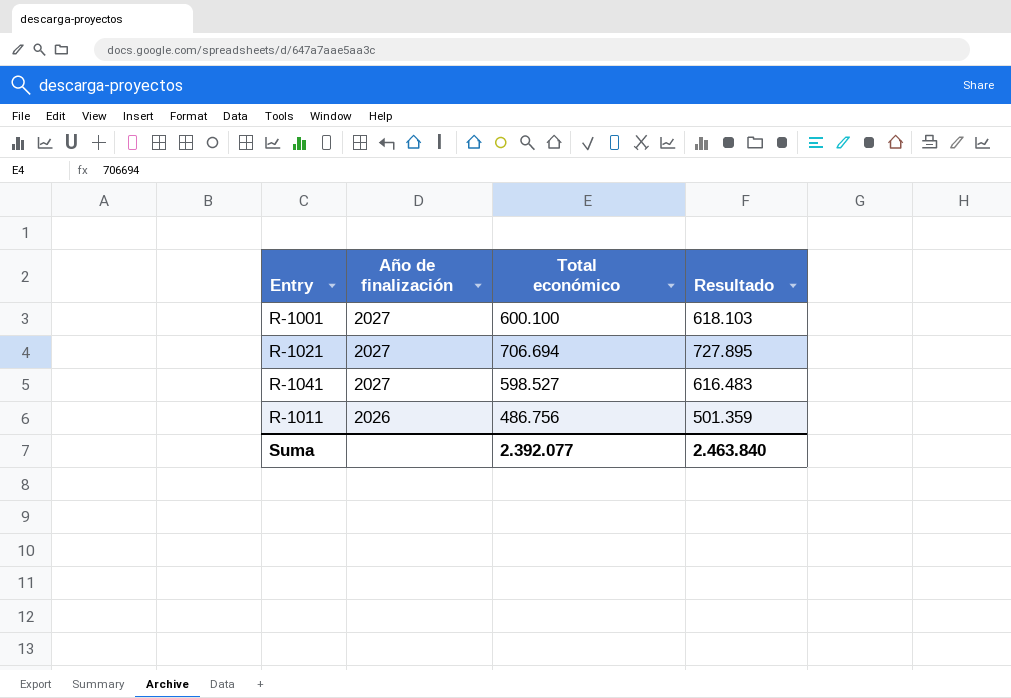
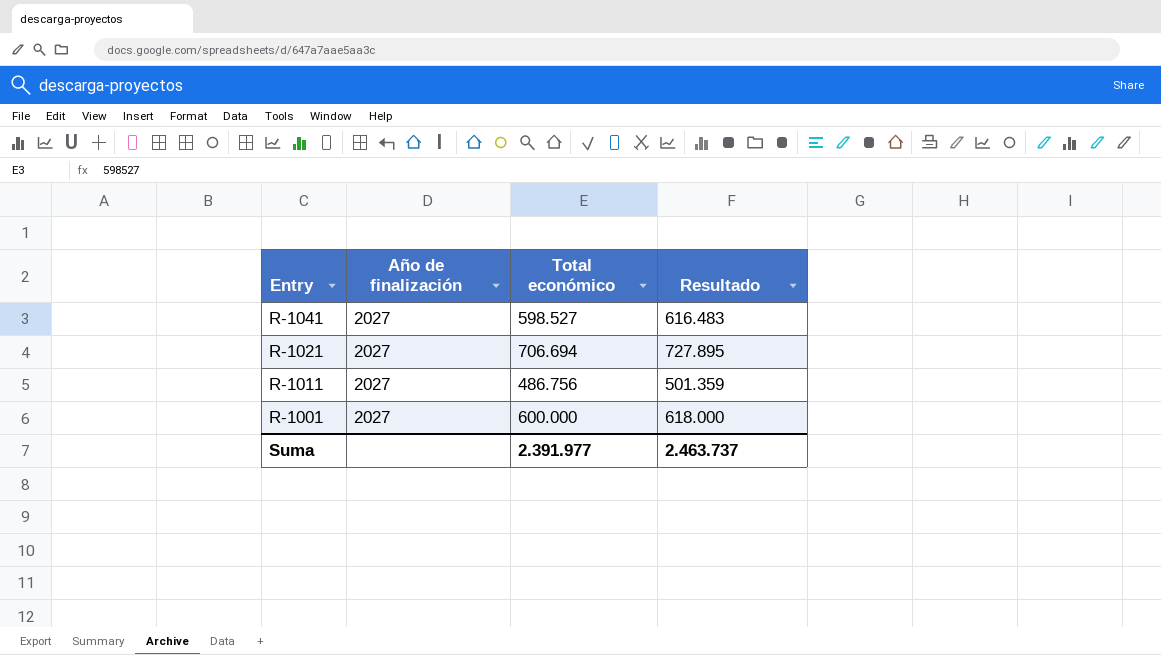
row order: Año de finalización descending -> Entry descending
R-1011 | Año de finalización: 2026 -> 2027
R-1001 | Total económico: 600.100 -> 600.000
R-1001 | Resultado: 618.103 -> 618.000
Suma | Total económico: 2.392.077 -> 2.391.977
Suma | Resultado: 2.463.840 -> 2.463.737

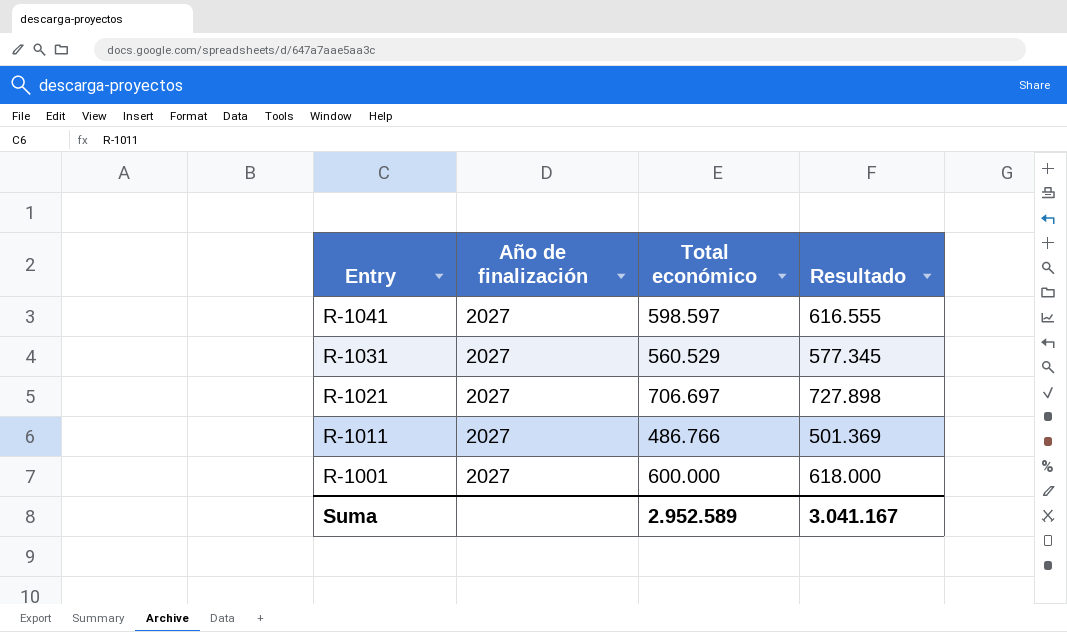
R-1041 | Total económico: 598.527 -> 598.597
R-1041 | Resultado: 616.483 -> 616.555
row R-1031: none -> 2027 | 560.529 | 577.345
R-1021 | Total económico: 706.694 -> 706.697
R-1021 | Resultado: 727.895 -> 727.898
R-1011 | Total económico: 486.756 -> 486.766
R-1011 | Resultado: 501.359 -> 501.369
Suma | Total económico: 2.391.977 -> 2.952.589
Suma | Resultado: 2.463.737 -> 3.041.167

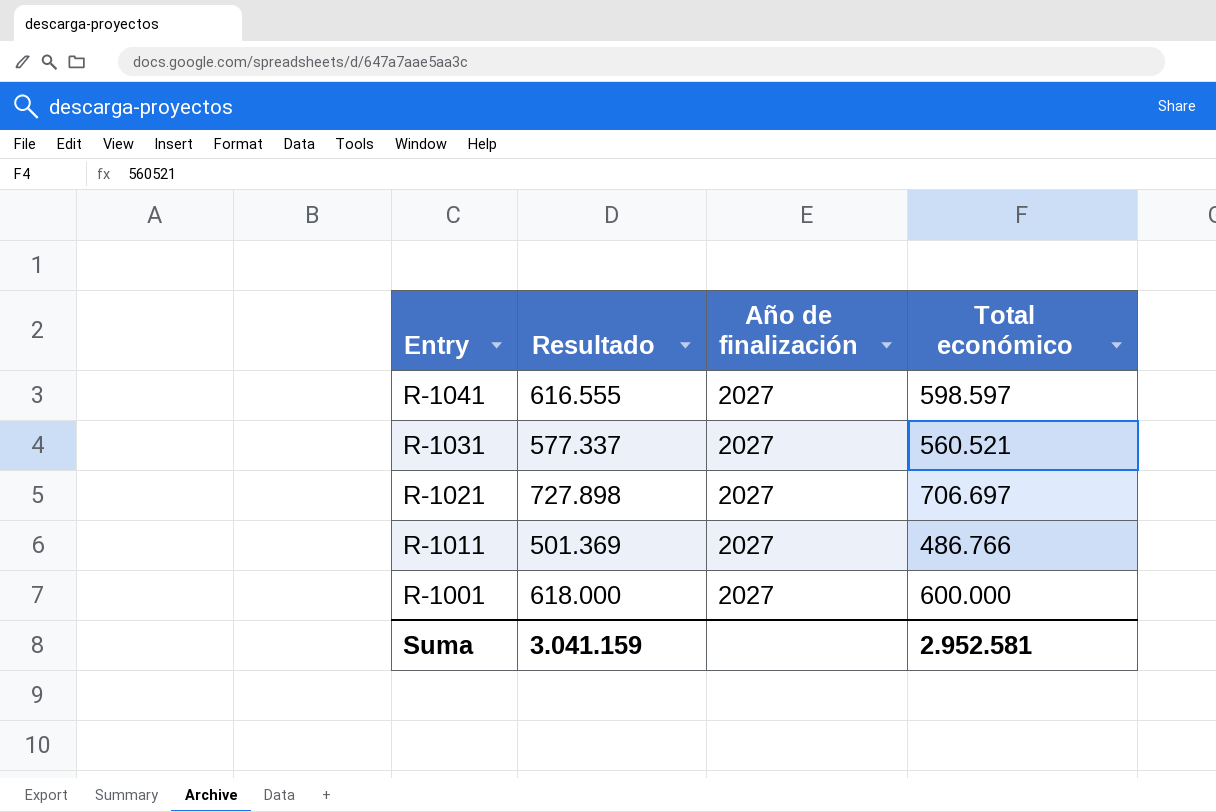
column Resultado | position: 4 -> 2
R-1031 | Resultado: 577.345 -> 577.337
R-1031 | Total económico: 560.529 -> 560.521
Suma | Resultado: 3.041.167 -> 3.041.159
Suma | Total económico: 2.952.589 -> 2.952.581

